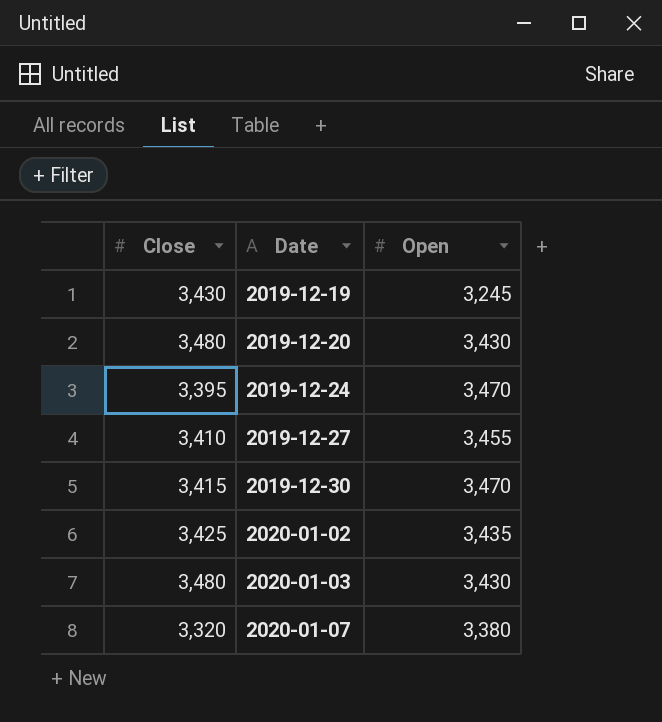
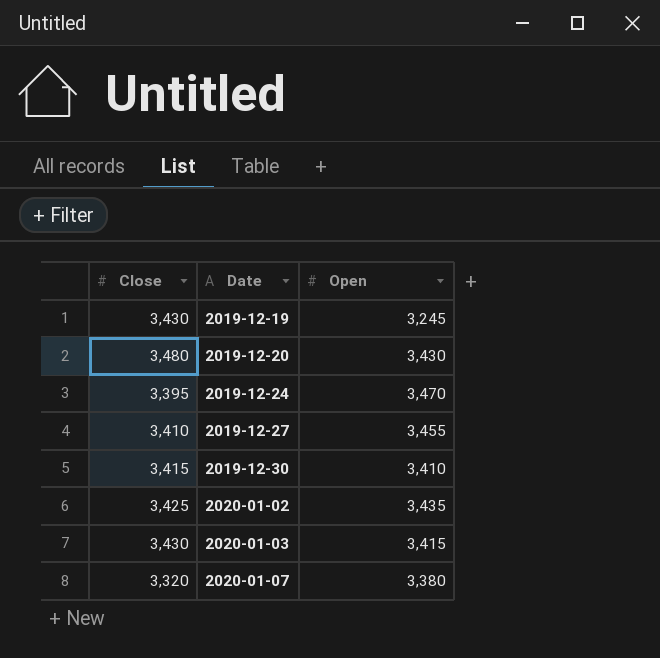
2019-12-30 | Open: 3,470 -> 3,410
2020-01-03 | Close: 3,480 -> 3,430
2020-01-03 | Open: 3,430 -> 3,415

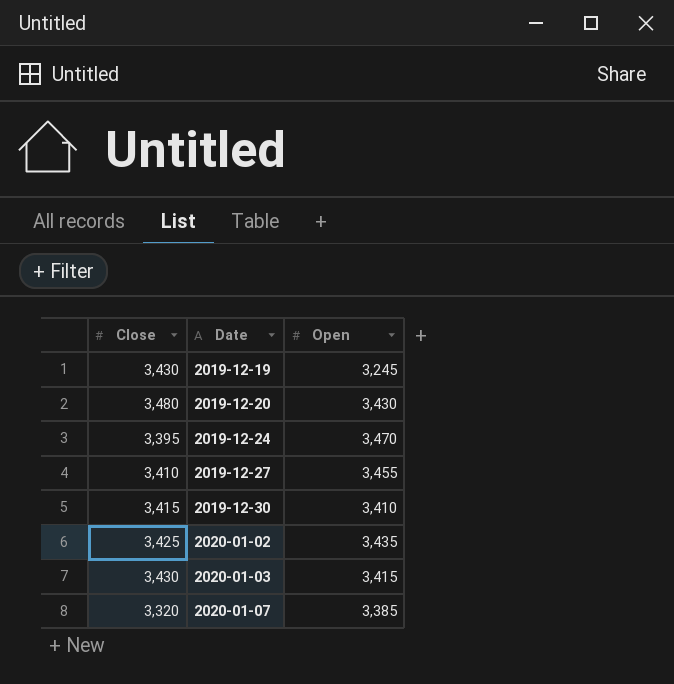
2020-01-07 | Open: 3,380 -> 3,385

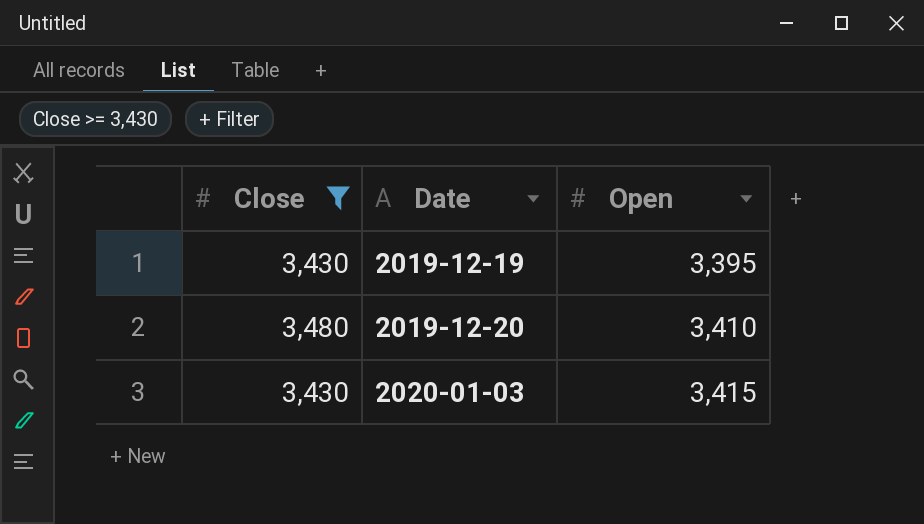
filter: none -> Close >= 3,430
2019-12-19 | Open: 3,245 -> 3,395
2019-12-20 | Open: 3,430 -> 3,410

